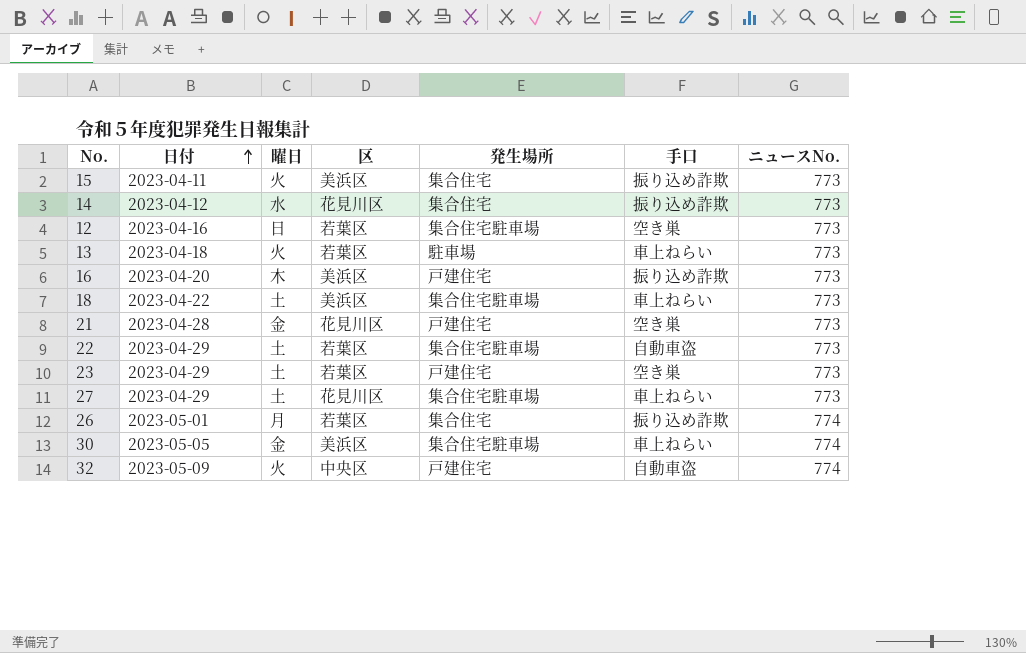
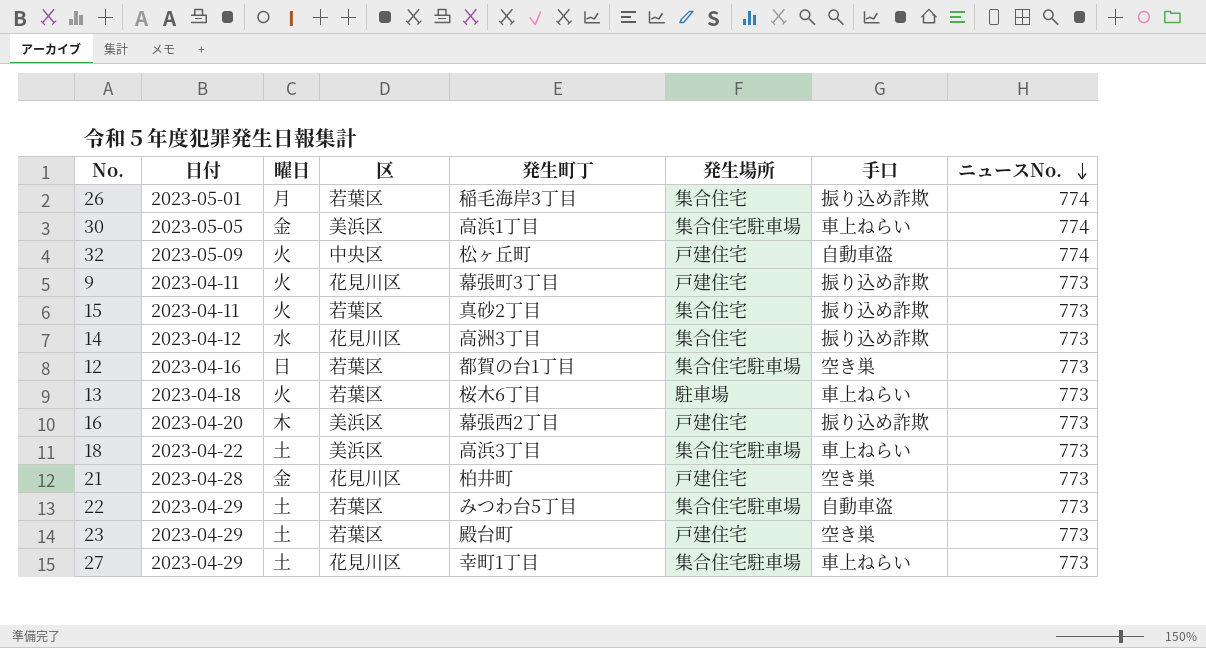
row order: 日付 ascending -> ニュースNo. descending
column 発生町丁 | position: none -> 5
row 9: none -> 2023-04-11 | 火 | 花見川区 | 幕張町3丁目 | 戸建住宅 | 振り込め詐欺 | 773
15 | 区: 美浜区 -> 若葉区

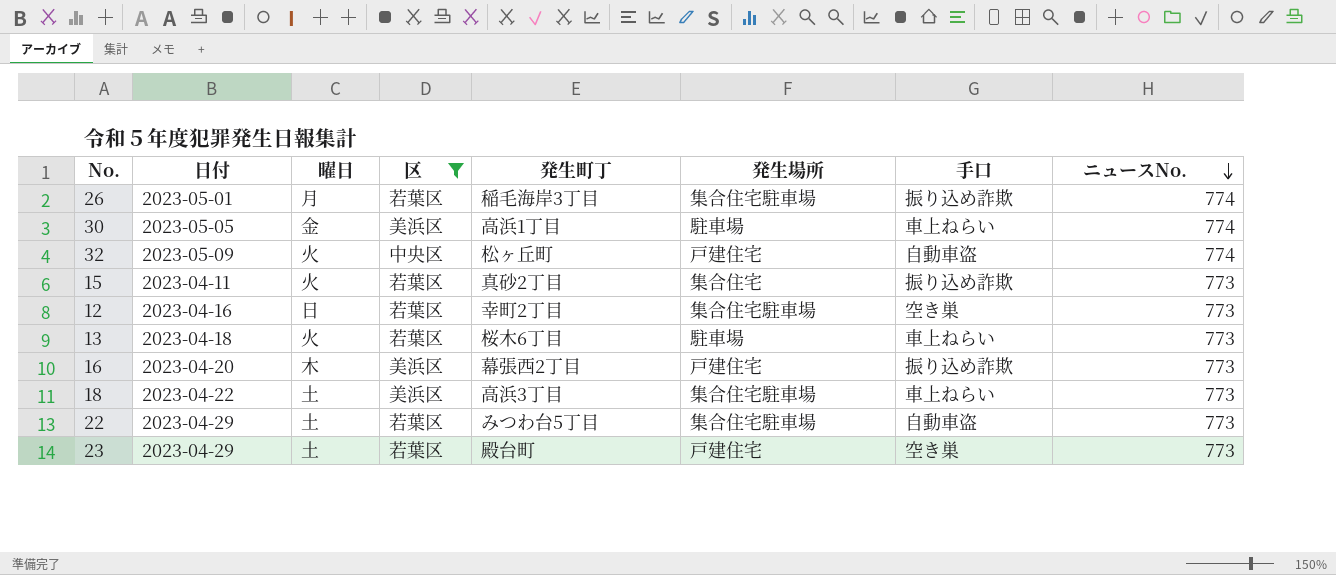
filter: none -> 区 != 花見川区
26 | 発生場所: 集合住宅 -> 集合住宅駐車場
30 | 発生場所: 集合住宅駐車場 -> 駐車場
12 | 発生町丁: 都賀の台1丁目 -> 幸町2丁目

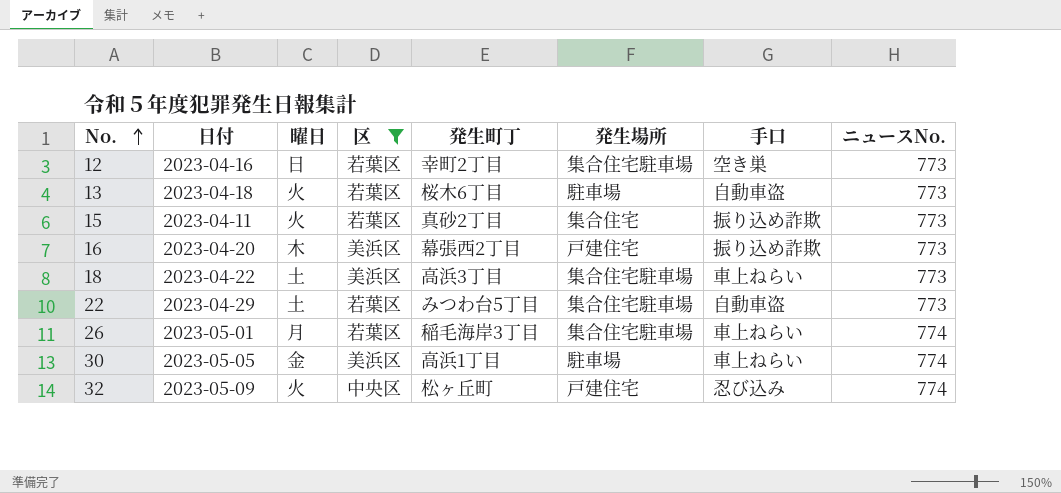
row order: ニュースNo. descending -> No. ascending
row 23: 2023-04-29 | 土 | 若葉区 | 殿台町 | 戸建住宅 | 空き巣 | 773 -> none
13 | 手口: 車上ねらい -> 自動車盗
26 | 手口: 振り込め詐欺 -> 車上ねらい
32 | 手口: 自動車盗 -> 忍び込み

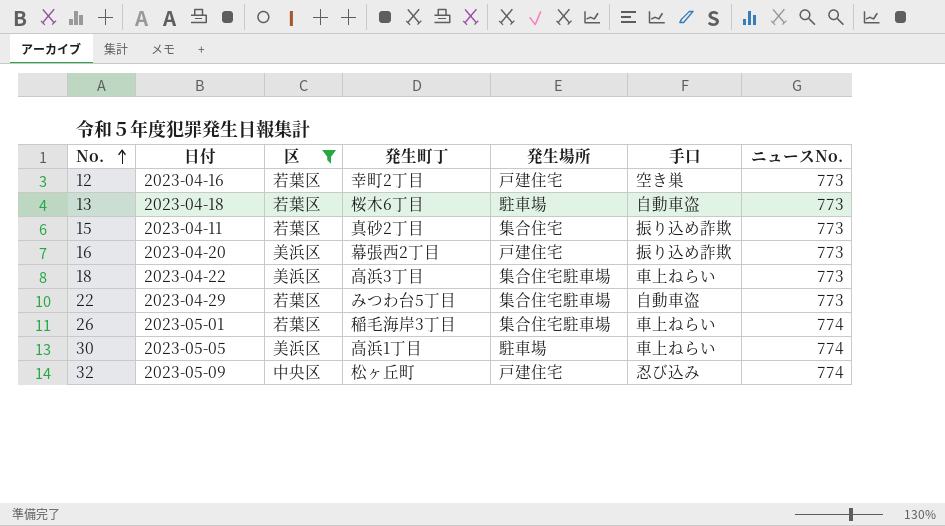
column 曜日 | position: 3 -> none
12 | 発生場所: 集合住宅駐車場 -> 戸建住宅

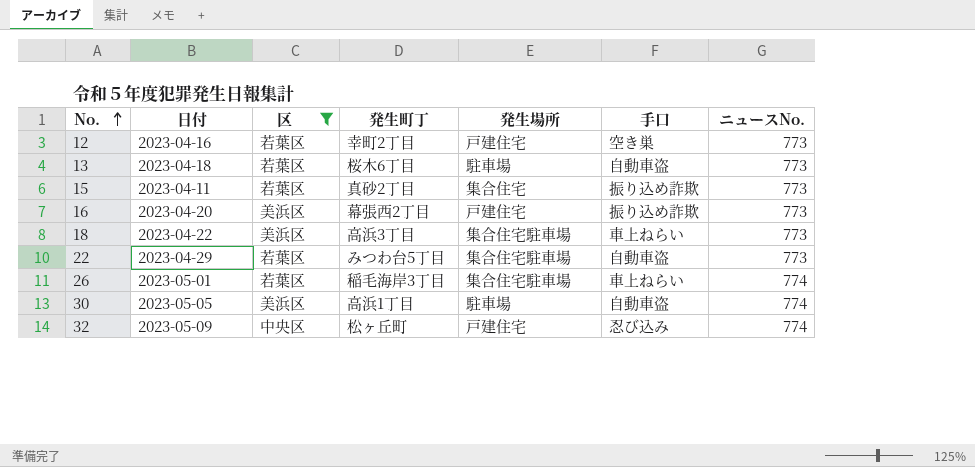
30 | 手口: 車上ねらい -> 自動車盗

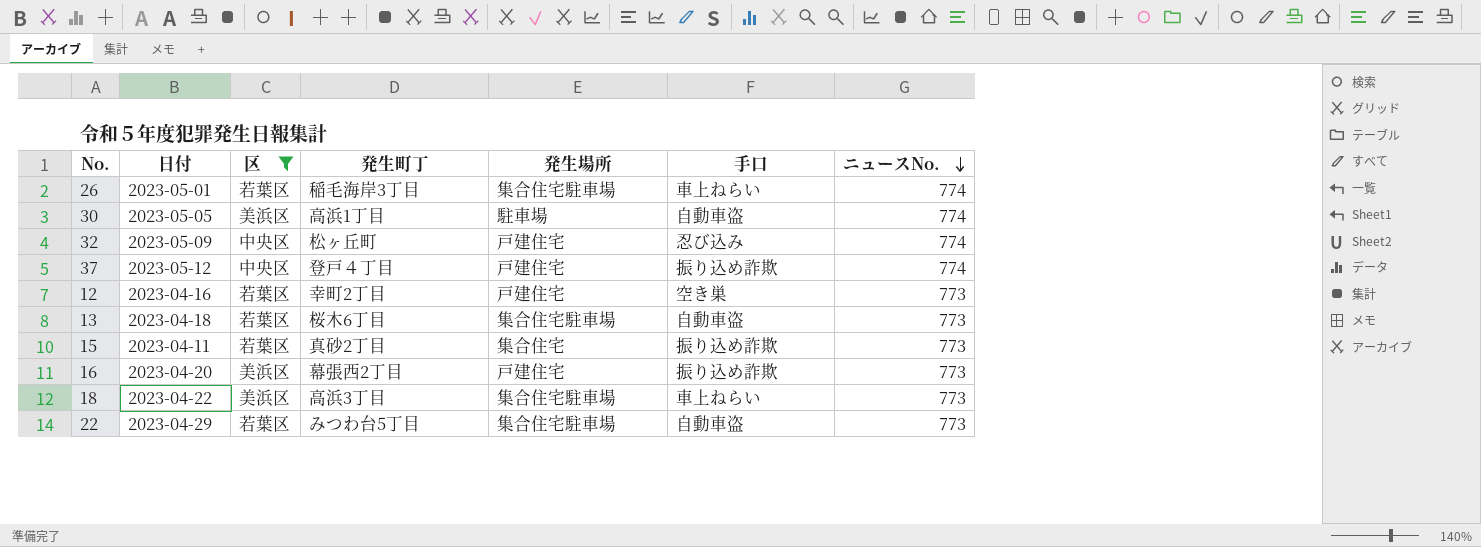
row order: No. ascending -> ニュースNo. descending
row 37: none -> 2023-05-12 | 中央区 | 登戸４丁目 | 戸建住宅 | 振り込め詐欺 | 774
13 | 発生場所: 駐車場 -> 集合住宅駐車場

